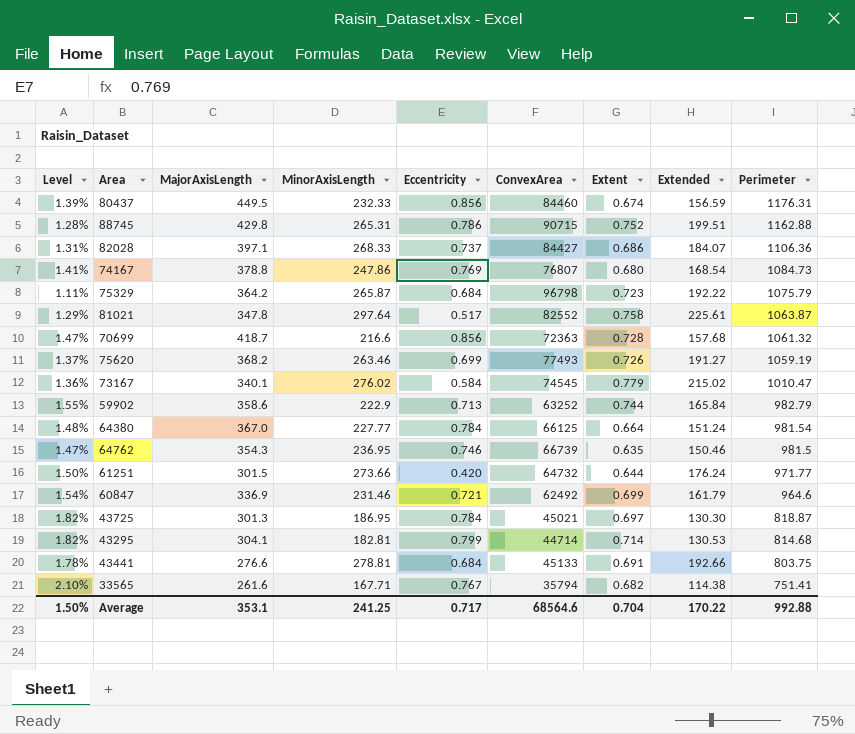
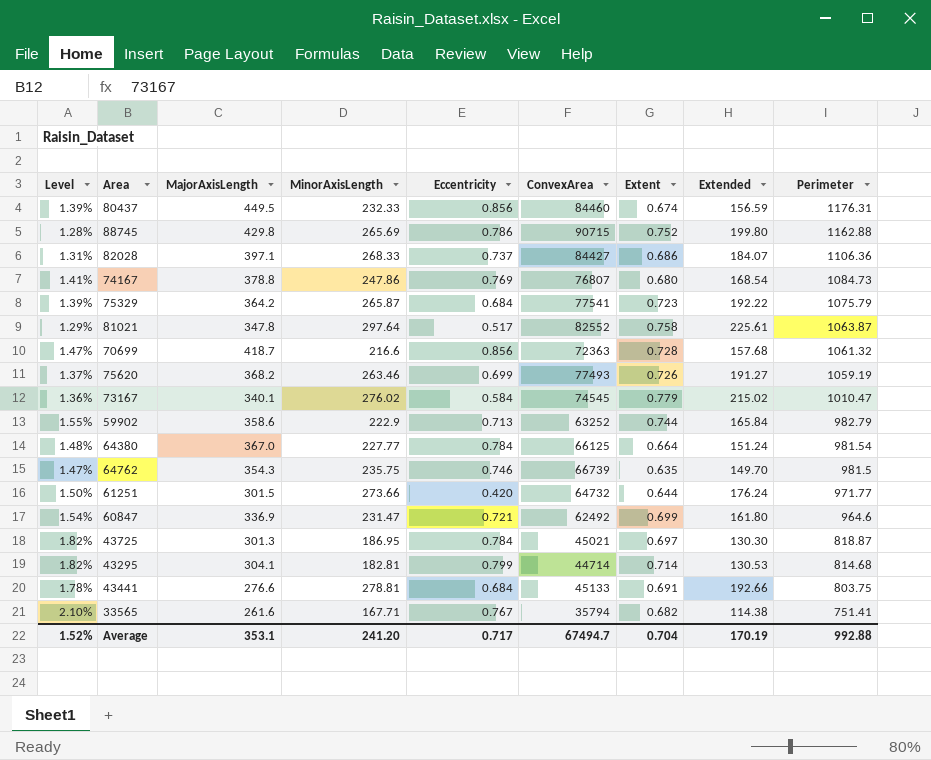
88745 | MinorAxisLength: 265.31 -> 265.69
88745 | Extended: 199.51 -> 199.80
75329 | Level: 1.11% -> 1.39%
75329 | ConvexArea: 96798 -> 77541
64762 | MinorAxisLength: 236.95 -> 235.75
64762 | Extended: 150.46 -> 149.70
60847 | MinorAxisLength: 231.46 -> 231.47
60847 | Extended: 161.79 -> 161.80
Average | Level: 1.50% -> 1.52%
Average | MinorAxisLength: 241.25 -> 241.20
Average | ConvexArea: 68564.6 -> 67494.7
Average | Extended: 170.22 -> 170.19

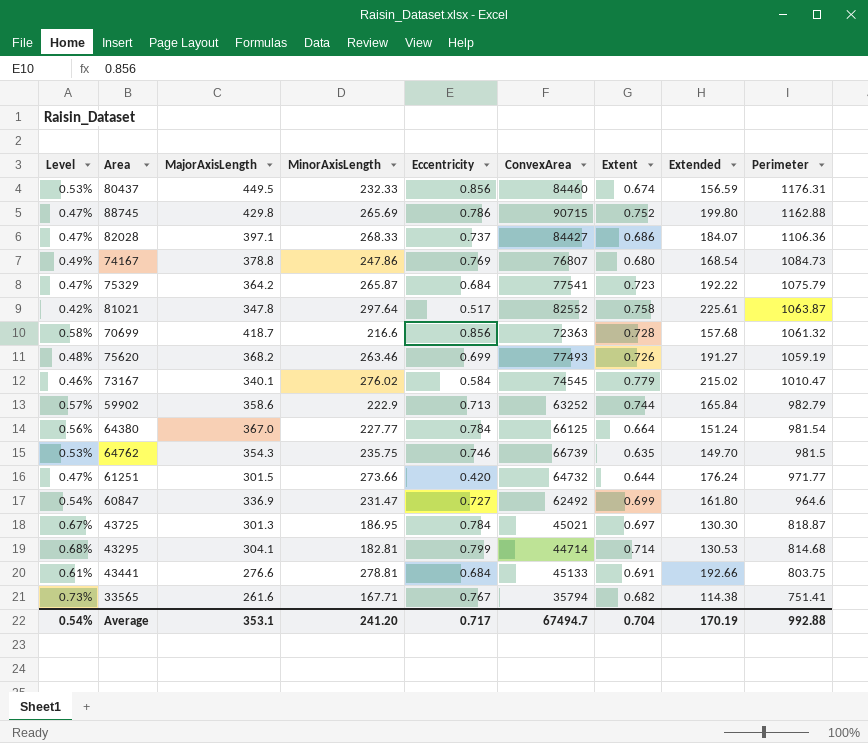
column Level | formula: [Perimeter] / [ConvexArea] -> [MajorAxisLength] / [ConvexArea]
60847 | Eccentricity: 0.721 -> 0.727
Average | Level: 1.52% -> 0.54%

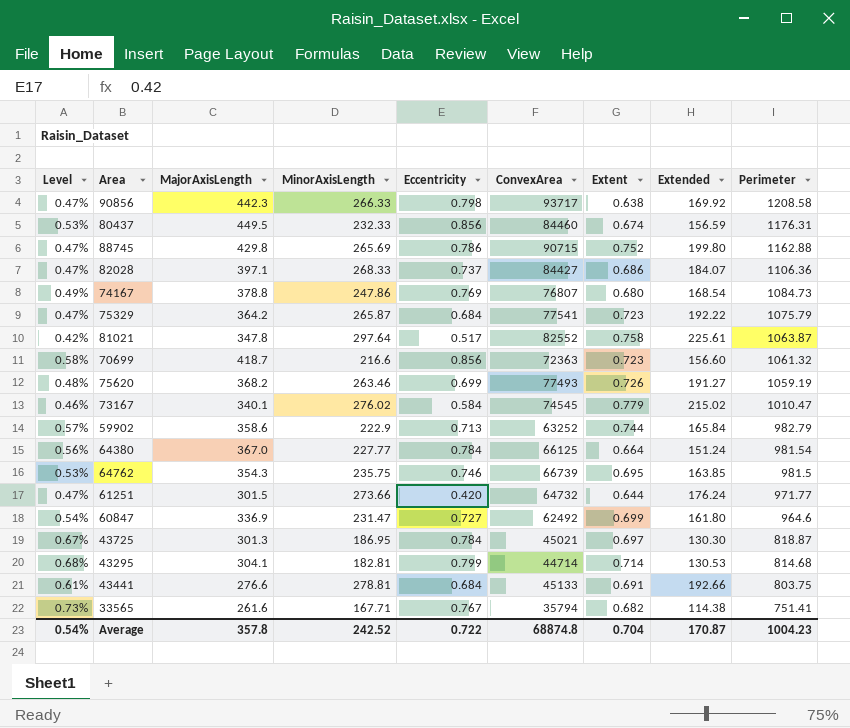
row 90856: none -> 0.47% | 442.3 | 266.33 | 0.798 | 93717 | 0.638 | 169.92 | 1208.58
70699 | Extent: 0.728 -> 0.723
70699 | Extended: 157.68 -> 156.60
64762 | Extent: 0.635 -> 0.695
64762 | Extended: 149.70 -> 163.85
Average | MajorAxisLength: 353.1 -> 357.8
Average | MinorAxisLength: 241.20 -> 242.52
Average | Eccentricity: 0.717 -> 0.722
Average | ConvexArea: 67494.7 -> 68874.8
Average | Extended: 170.19 -> 170.87
Average | Perimeter: 992.88 -> 1004.23

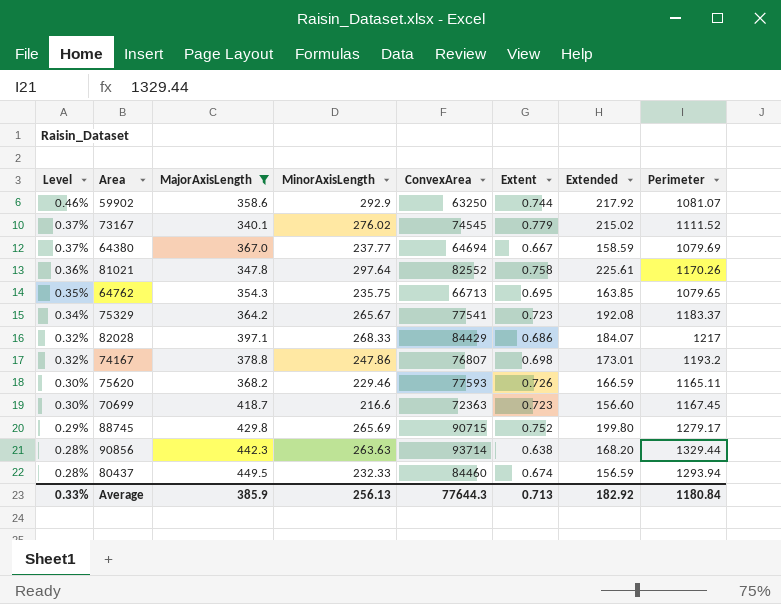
filter: none -> MajorAxisLength >= 340.1
row order: Perimeter descending -> Level descending
column Eccentricity | position: 5 -> none
column Level | formula: [MajorAxisLength] / [ConvexArea] -> [MinorAxisLength] / [ConvexArea]
59902 | MinorAxisLength: 222.9 -> 292.9
59902 | ConvexArea: 63252 -> 63250
59902 | Extended: 165.84 -> 217.92
59902 | Perimeter: 982.79 -> 1081.07
73167 | Perimeter: 1010.47 -> 1111.52
64380 | MinorAxisLength: 227.77 -> 237.77
64380 | ConvexArea: 66125 -> 64694
64380 | Extent: 0.664 -> 0.667
64380 | Extended: 151.24 -> 158.59
64380 | Perimeter: 981.54 -> 1079.69
81021 | Perimeter: 1063.87 -> 1170.26
64762 | ConvexArea: 66739 -> 66713
64762 | Perimeter: 981.5 -> 1079.65
75329 | MinorAxisLength: 265.87 -> 265.67
75329 | Extended: 192.22 -> 192.08
75329 | Perimeter: 1075.79 -> 1183.37
82028 | ConvexArea: 84427 -> 84429
82028 | Perimeter: 1106.36 -> 1217
74167 | Extent: 0.680 -> 0.698
74167 | Extended: 168.54 -> 173.01
74167 | Perimeter: 1084.73 -> 1193.2
75620 | MinorAxisLength: 263.46 -> 229.46
75620 | ConvexArea: 77493 -> 77593
75620 | Extended: 191.27 -> 166.59
75620 | Perimeter: 1059.19 -> 1165.11
70699 | Perimeter: 1061.32 -> 1167.45
88745 | Perimeter: 1162.88 -> 1279.17
90856 | MinorAxisLength: 266.33 -> 263.63
90856 | ConvexArea: 93717 -> 93714
90856 | Extended: 169.92 -> 168.20
90856 | Perimeter: 1208.58 -> 1329.44
80437 | Perimeter: 1176.31 -> 1293.94
Average | Level: 0.54% -> 0.33%
Average | MajorAxisLength: 357.8 -> 385.9
Average | MinorAxisLength: 242.52 -> 256.13
Average | ConvexArea: 68874.8 -> 77644.3
Average | Extent: 0.704 -> 0.713
Average | Extended: 170.87 -> 182.92
Average | Perimeter: 1004.23 -> 1180.84

